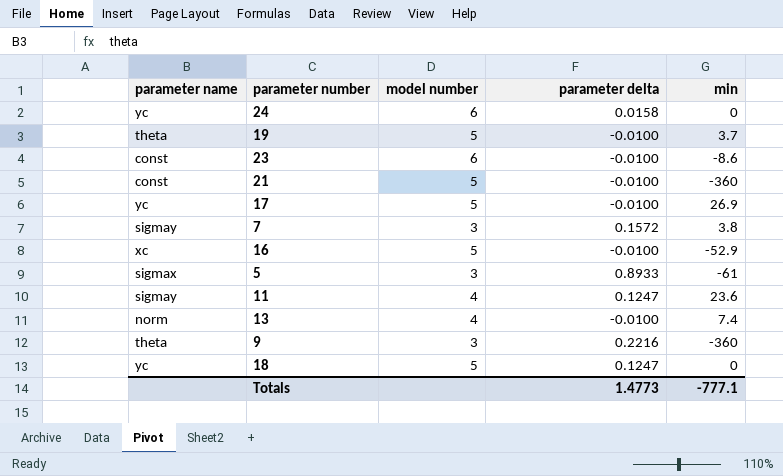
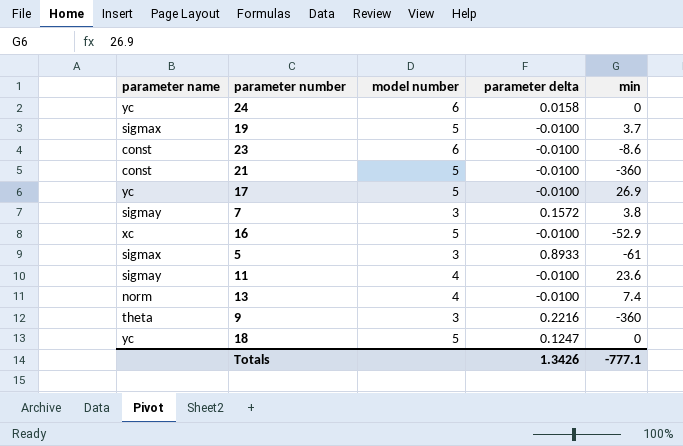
19 | parameter name: theta -> sigmax
11 | parameter delta: 0.1247 -> -0.0100
Totals | parameter delta: 1.4773 -> 1.3426

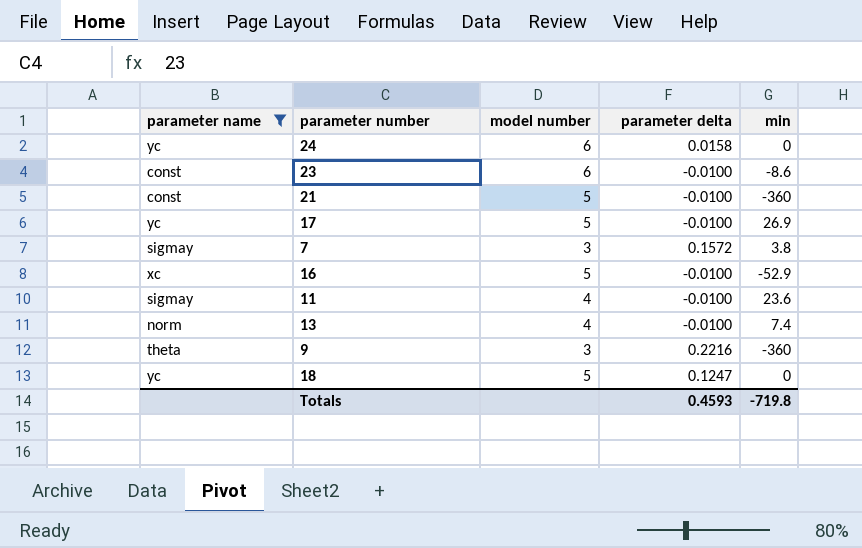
filter: none -> parameter name != sigmax
Totals | parameter delta: 1.3426 -> 0.4593
Totals | min: -777.1 -> -719.8

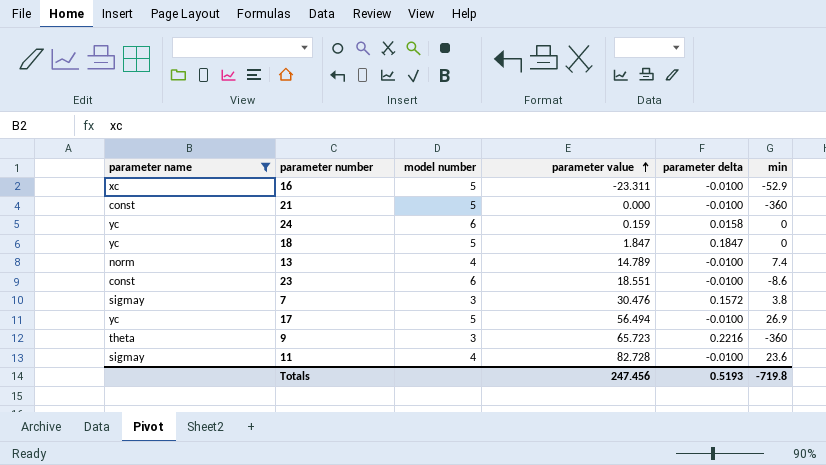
row order: none -> parameter value ascending
column parameter value | position: none -> 4
18 | parameter delta: 0.1247 -> 0.1847
Totals | parameter delta: 0.4593 -> 0.5193

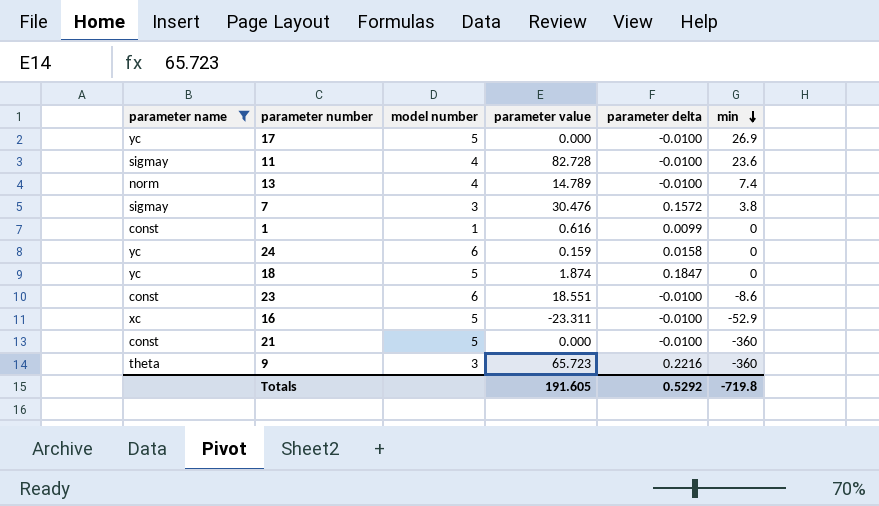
row order: parameter value ascending -> min descending
17 | parameter value: 56.494 -> 0.000
row 1: none -> const | 1 | 0.616 | 0.0099 | 0
18 | parameter value: 1.847 -> 1.874
Totals | parameter value: 247.456 -> 191.605
Totals | parameter delta: 0.5193 -> 0.5292

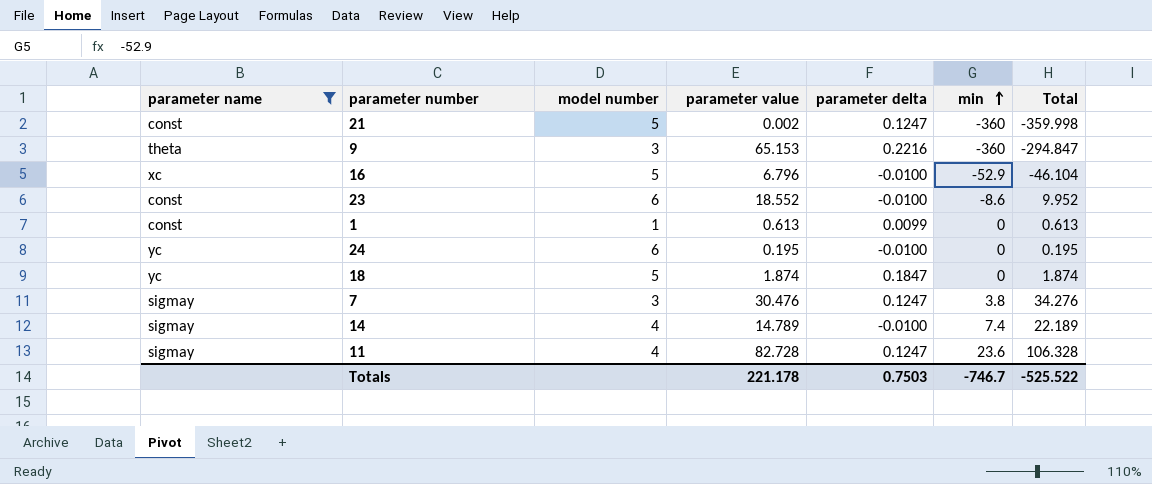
row order: min descending -> min ascending
column Total | formula: none -> [parameter value] + [min]
row 17: yc | 5 | 0.000 | -0.0100 | 26.9 -> none
row 13: norm | 4 | 14.789 | -0.0100 | 7.4 -> none
21 | parameter value: 0.000 -> 0.002
21 | parameter delta: -0.0100 -> 0.1247
9 | parameter value: 65.723 -> 65.153
16 | parameter value: -23.311 -> 6.796
23 | parameter value: 18.551 -> 18.552
1 | parameter value: 0.616 -> 0.613
24 | parameter value: 0.159 -> 0.195
24 | parameter delta: 0.0158 -> -0.0100
7 | parameter delta: 0.1572 -> 0.1247
row 14: none -> sigmay | 4 | 14.789 | -0.0100 | 7.4 | 22.189
11 | parameter delta: -0.0100 -> 0.1247
Totals | parameter value: 191.605 -> 221.178
Totals | parameter delta: 0.5292 -> 0.7503
Totals | min: -719.8 -> -746.7

